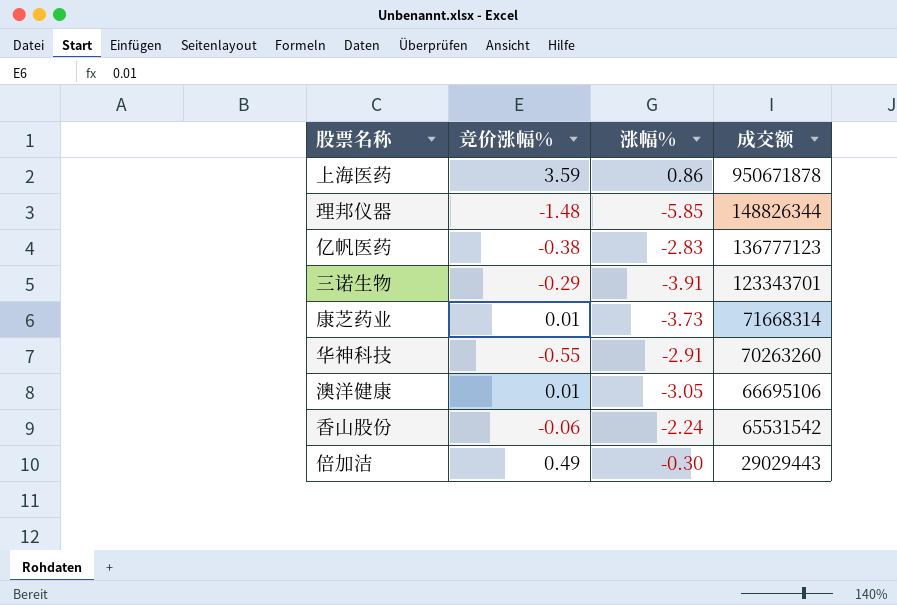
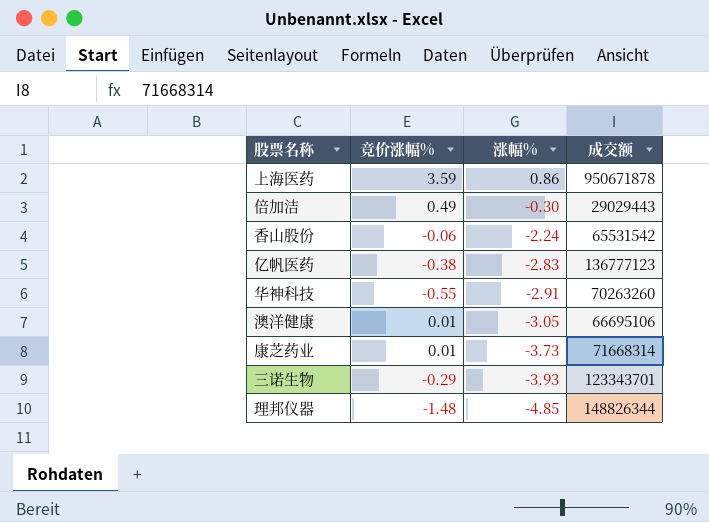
row order: 成交额 descending -> 涨幅% descending
三诺生物 | 涨幅%: -3.91 -> -3.93
理邦仪器 | 涨幅%: -5.85 -> -4.85

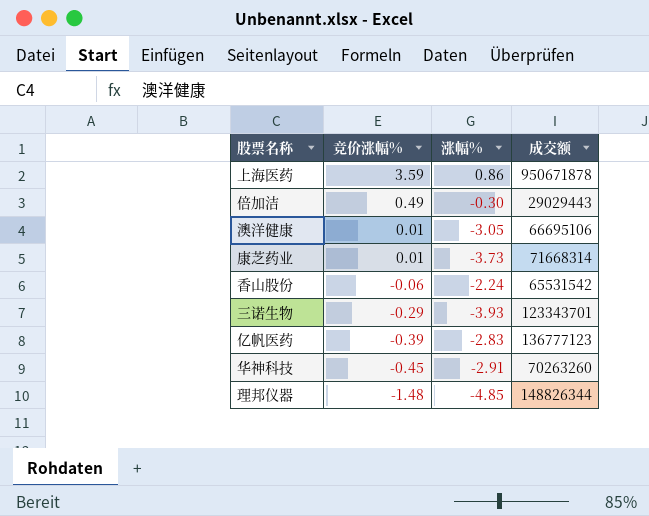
row order: 涨幅% descending -> 竞价涨幅% descending
亿帆医药 | 竞价涨幅%: -0.38 -> -0.39
华神科技 | 竞价涨幅%: -0.55 -> -0.45

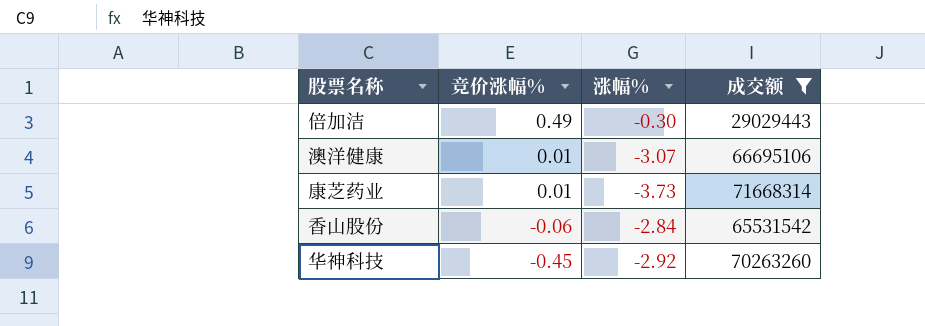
filter: none -> 成交额 <= 71668314
澳洋健康 | 涨幅%: -3.05 -> -3.07
香山股份 | 涨幅%: -2.24 -> -2.84
华神科技 | 涨幅%: -2.91 -> -2.92

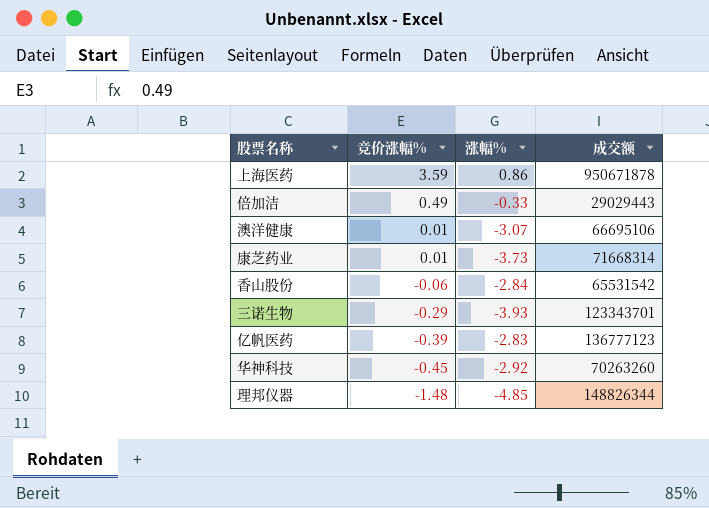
filter: 成交额 <= 71668314 -> none
倍加洁 | 涨幅%: -0.30 -> -0.33

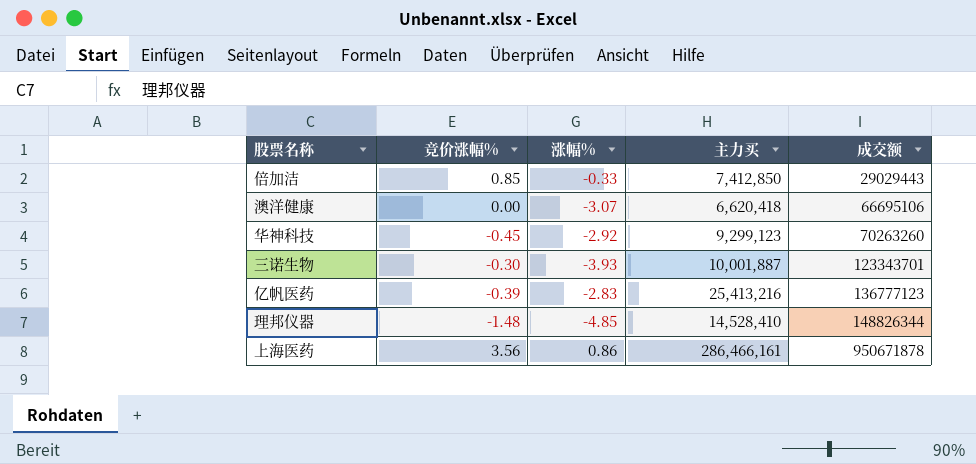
row order: 竞价涨幅% descending -> 成交额 ascending
column 主力买 | position: none -> 4
row 康芝药业: 0.01 | -3.73 | 71668314 -> none
row 香山股份: -0.06 | -2.84 | 65531542 -> none
倍加洁 | 竞价涨幅%: 0.49 -> 0.85
澳洋健康 | 竞价涨幅%: 0.01 -> 0.00
三诺生物 | 竞价涨幅%: -0.29 -> -0.30
上海医药 | 竞价涨幅%: 3.59 -> 3.56

